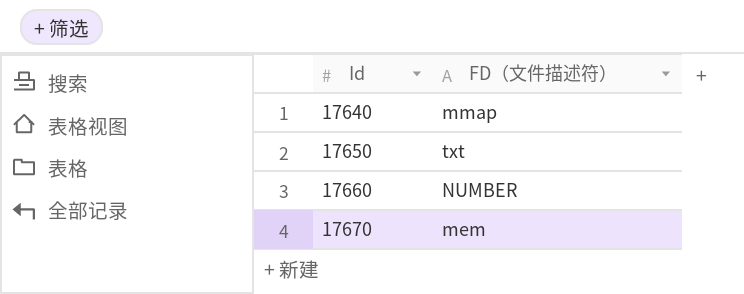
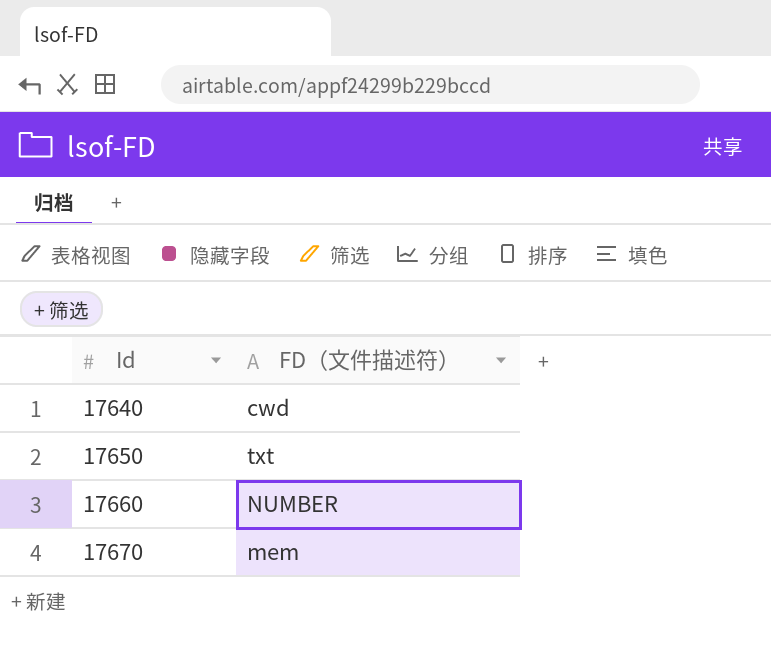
17640 | FD（文件描述符）: mmap -> cwd

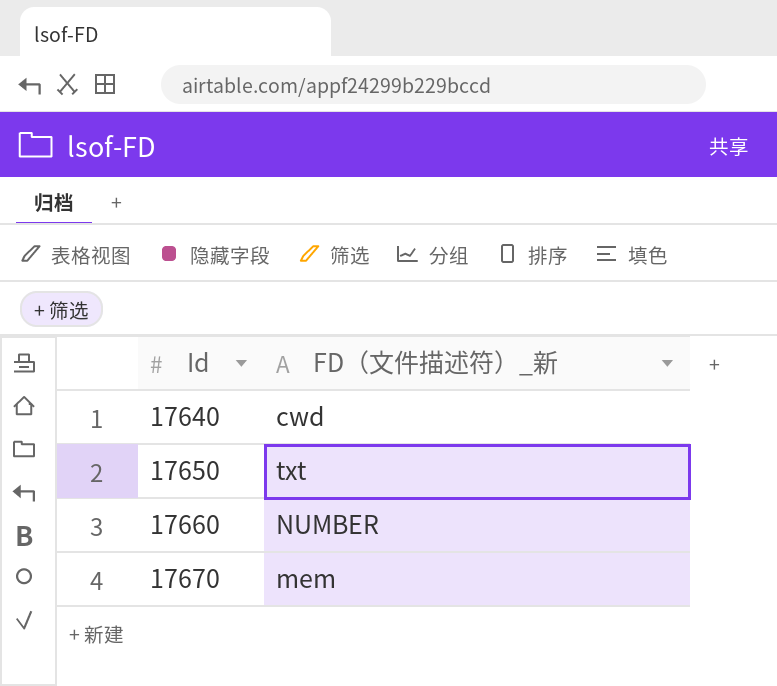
column name: FD（文件描述符） -> FD（文件描述符）_新

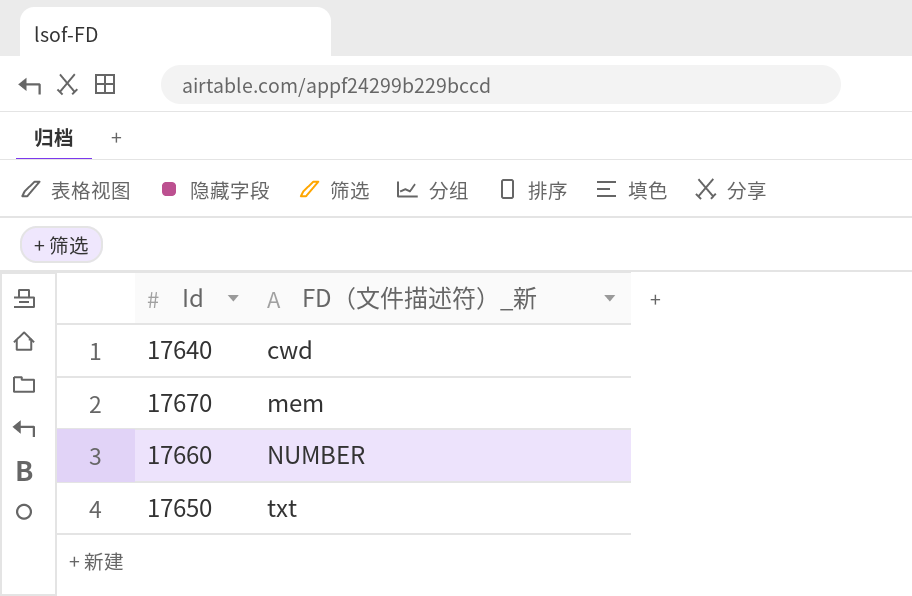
row order: Id ascending -> FD（文件描述符）_新 ascending

